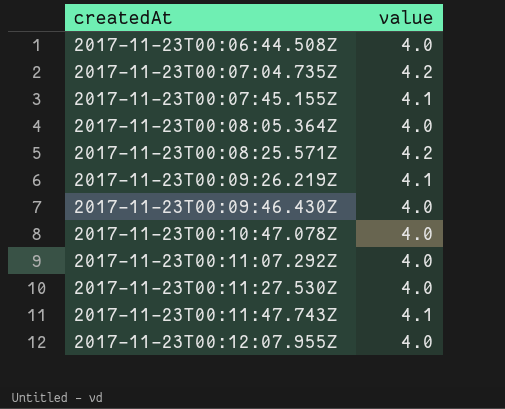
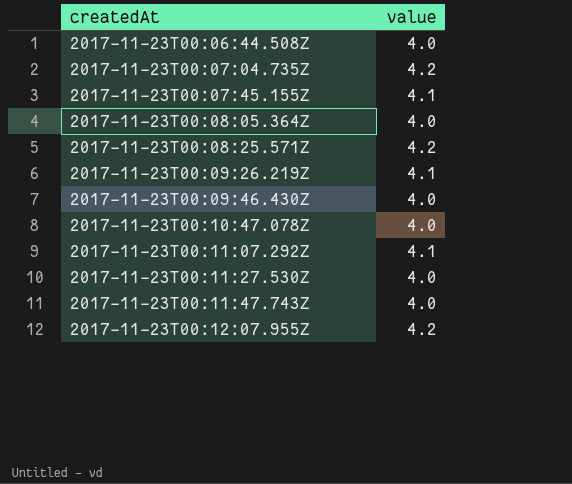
2017-11-23T00:11:07.292Z | value: 4.0 -> 4.1
2017-11-23T00:11:47.743Z | value: 4.1 -> 4.0
2017-11-23T00:12:07.955Z | value: 4.0 -> 4.2

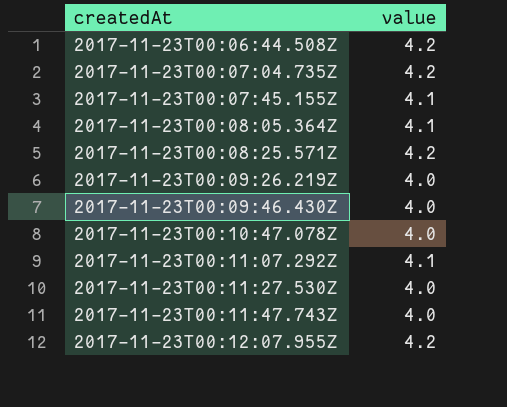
2017-11-23T00:06:44.508Z | value: 4.0 -> 4.2
2017-11-23T00:08:05.364Z | value: 4.0 -> 4.1
2017-11-23T00:09:26.219Z | value: 4.1 -> 4.0

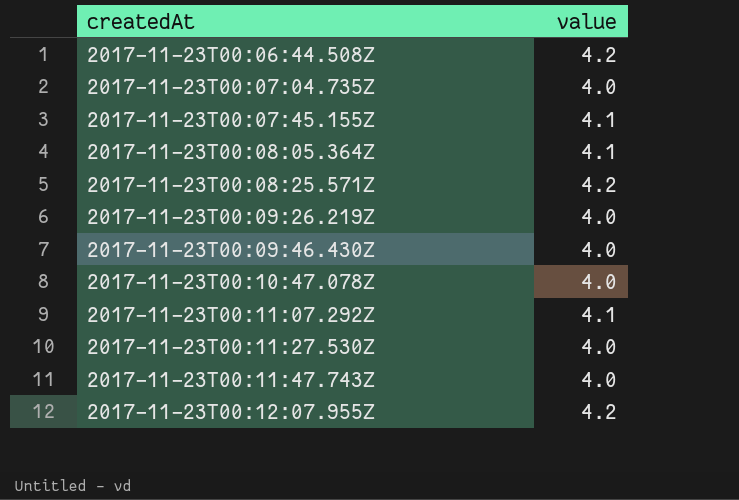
2017-11-23T00:07:04.735Z | value: 4.2 -> 4.0

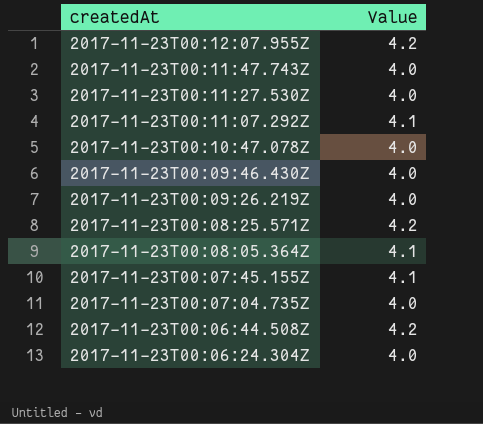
row order: createdAt ascending -> createdAt descending
column name: value -> Value
row 2017-11-23T00:06:24.304Z: none -> 4.0

